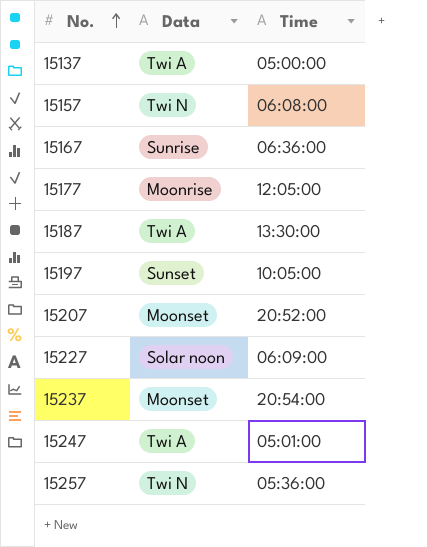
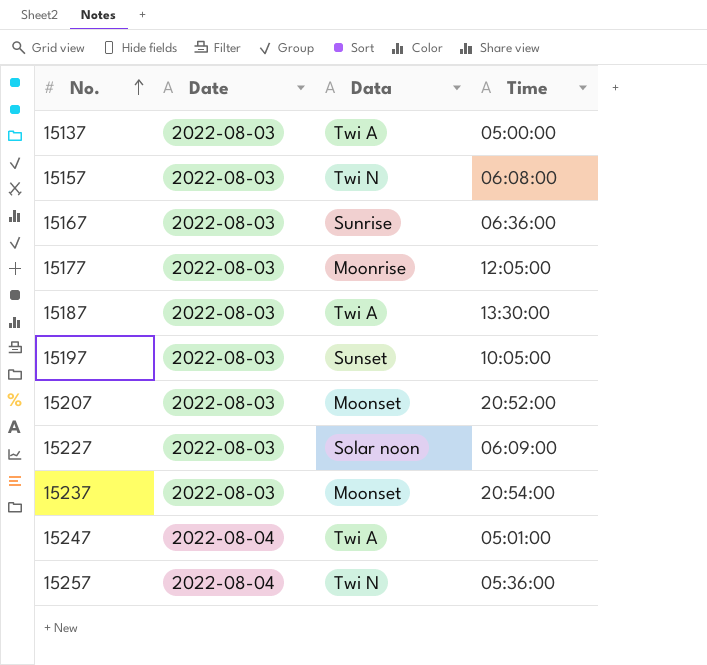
column Date | position: none -> 2

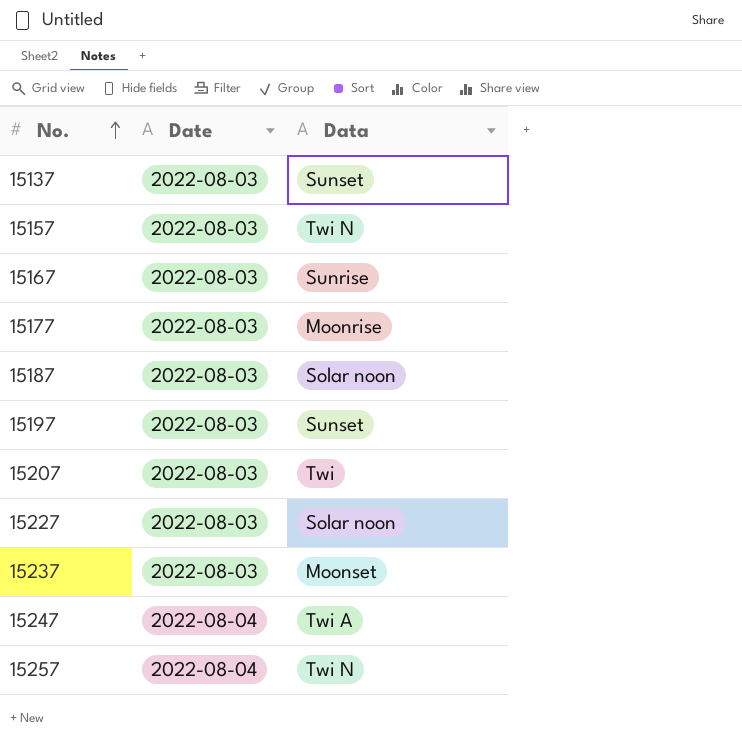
column Time | position: 4 -> none
15137 | Data: Twi A -> Sunset
15187 | Data: Twi A -> Solar noon
15207 | Data: Moonset -> Twi

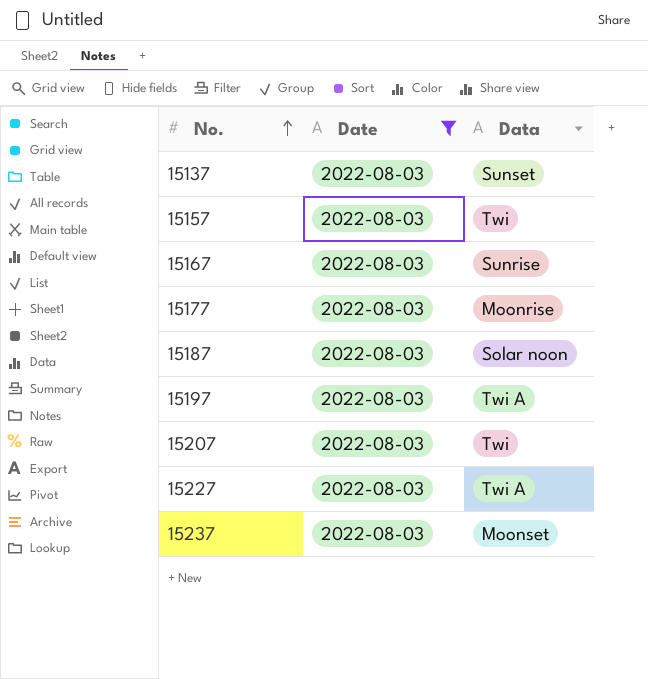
filter: none -> Date = 2022-08-03
15157 | Data: Twi N -> Twi
15197 | Data: Sunset -> Twi A
15227 | Data: Solar noon -> Twi A

